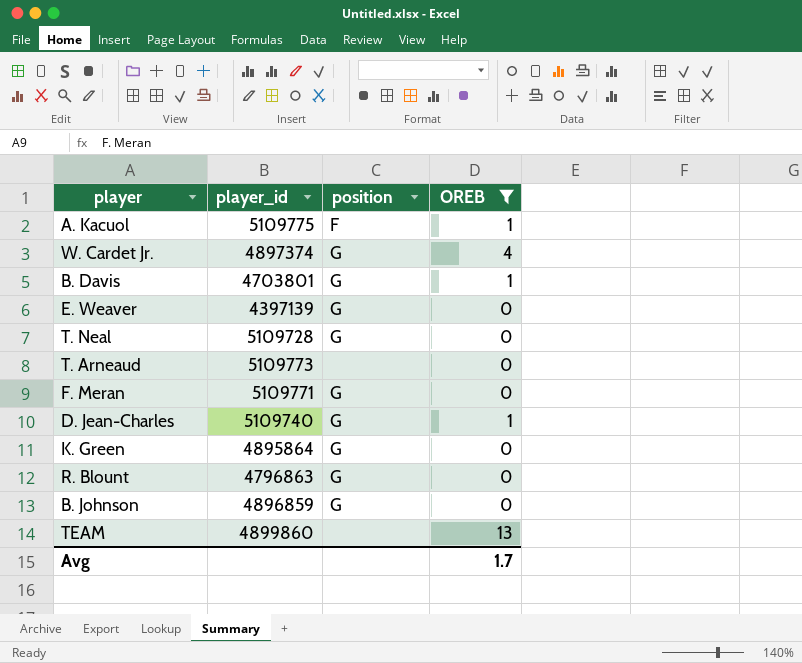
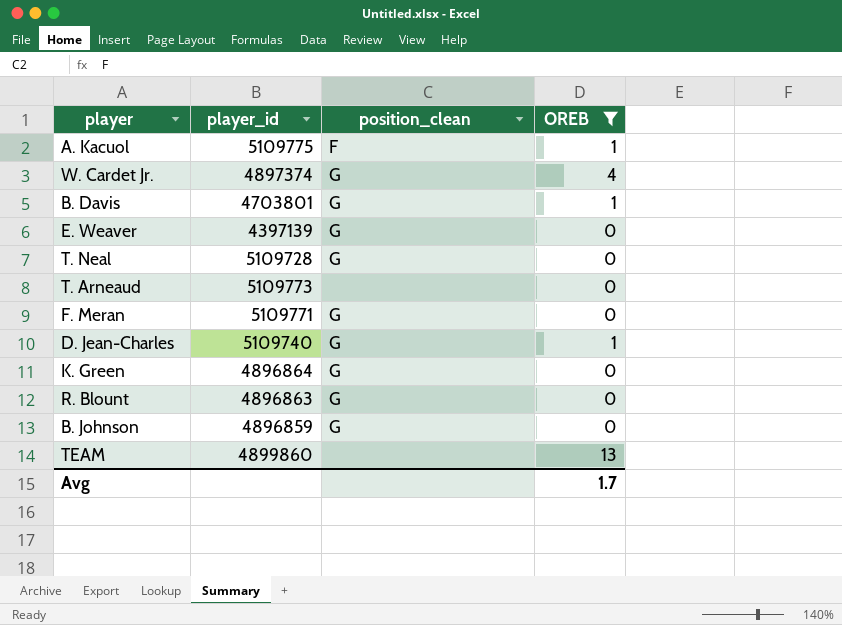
column name: position -> position_clean
K. Green | player_id: 4895864 -> 4896864
R. Blount | player_id: 4796863 -> 4896863

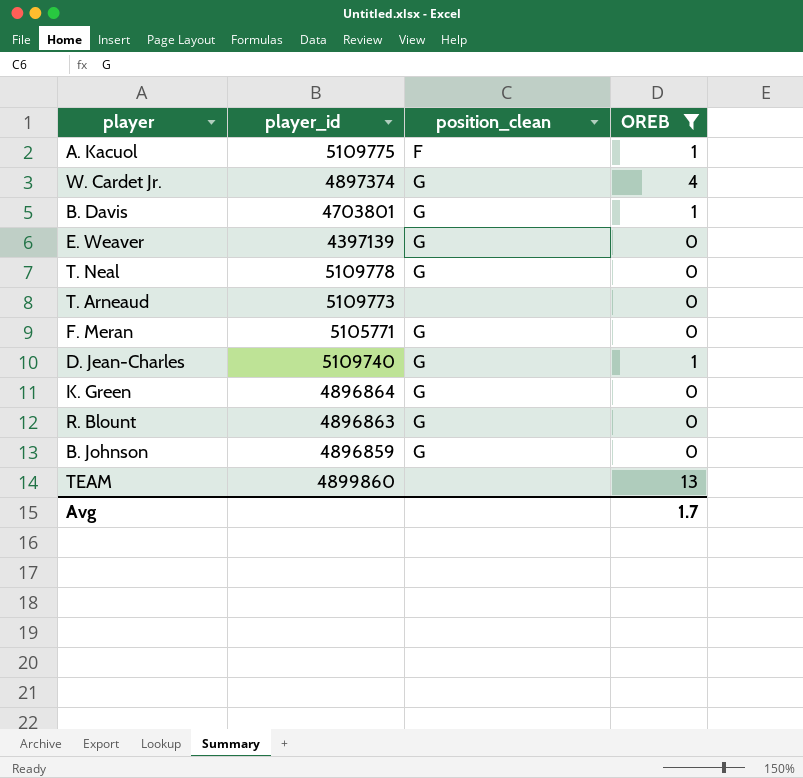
T. Neal | player_id: 5109728 -> 5109778
F. Meran | player_id: 5109771 -> 5105771

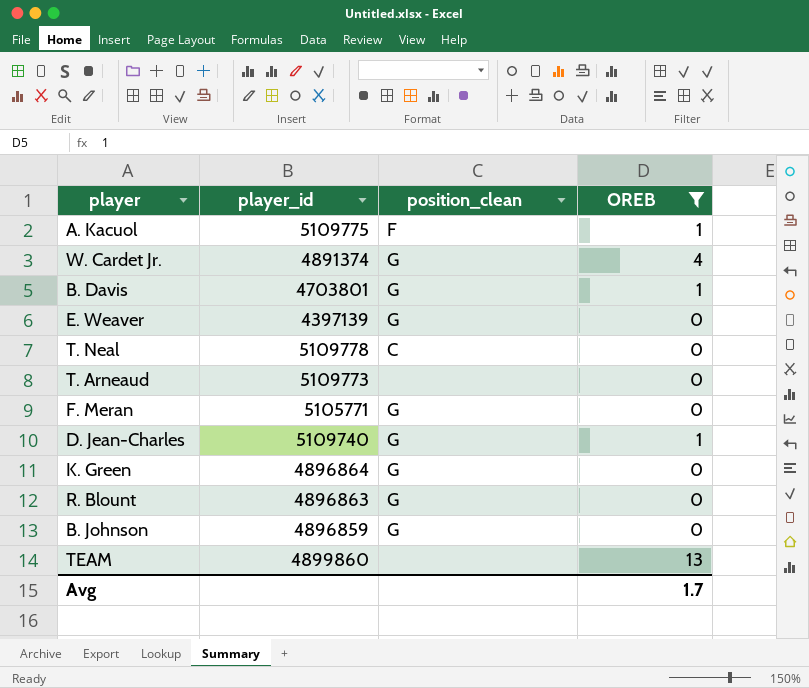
W. Cardet Jr. | player_id: 4897374 -> 4891374
T. Neal | position_clean: G -> C

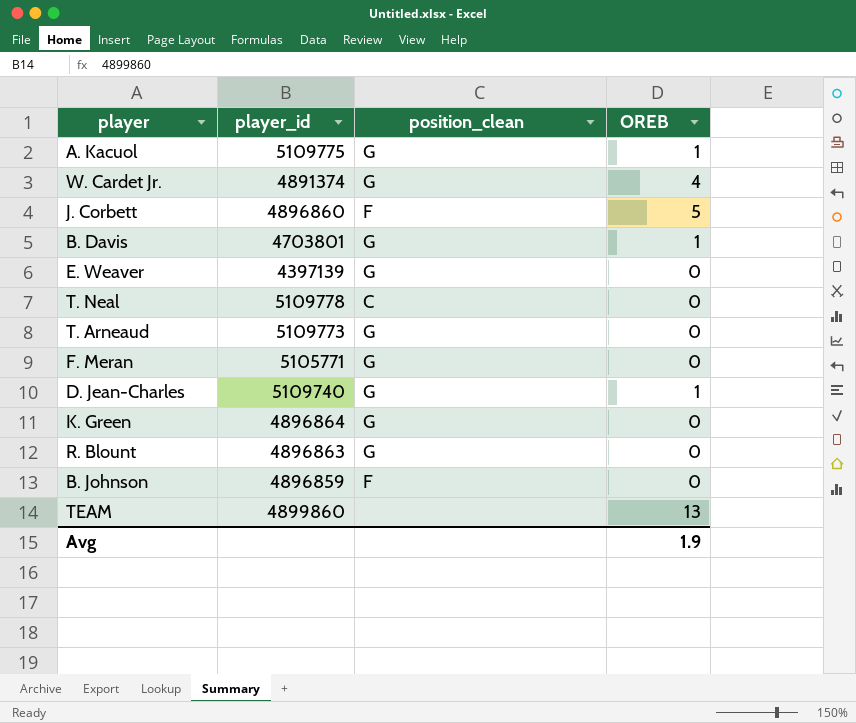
filter: OREB != 5 -> none
A. Kacuol | position_clean: F -> G
T. Arneaud | position_clean: none -> G
B. Johnson | position_clean: G -> F
Avg | OREB: 1.7 -> 1.9

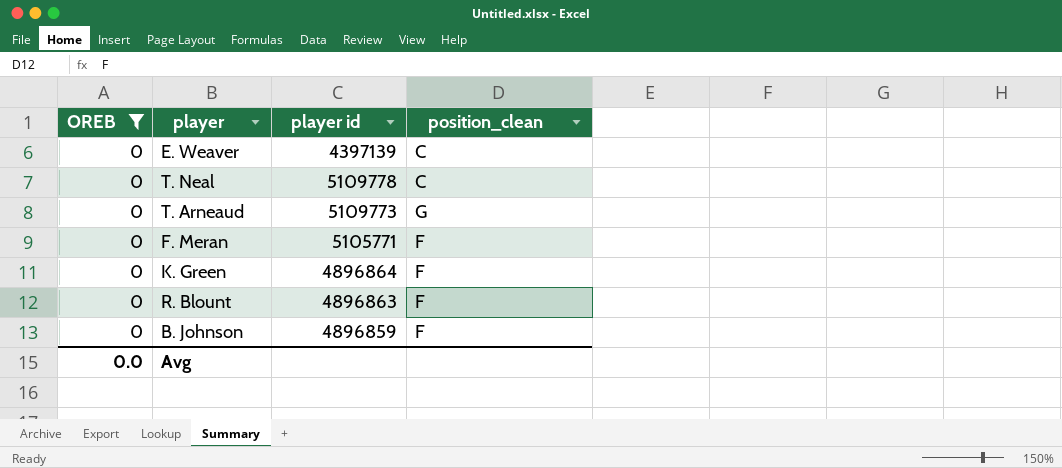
filter: none -> OREB = 0
column OREB | position: 4 -> 1
column name: player_id -> player id
E. Weaver | position_clean: G -> C
F. Meran | position_clean: G -> F
K. Green | position_clean: G -> F
R. Blount | position_clean: G -> F
Avg | OREB: 1.9 -> 0.0

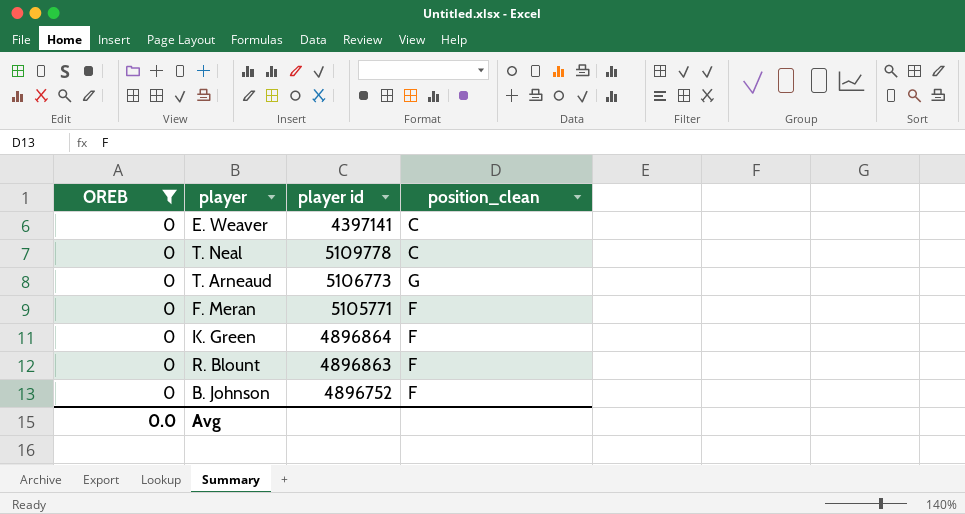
E. Weaver | player id: 4397139 -> 4397141
T. Arneaud | player id: 5109773 -> 5106773
B. Johnson | player id: 4896859 -> 4896752

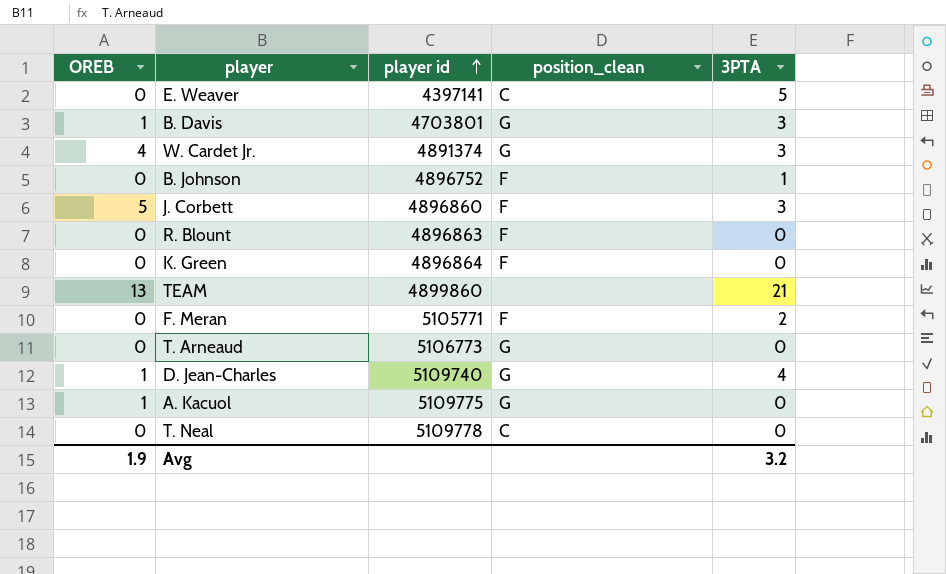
filter: OREB = 0 -> none
row order: none -> player id ascending
column 3PTA | position: none -> 5
Avg | OREB: 0.0 -> 1.9

